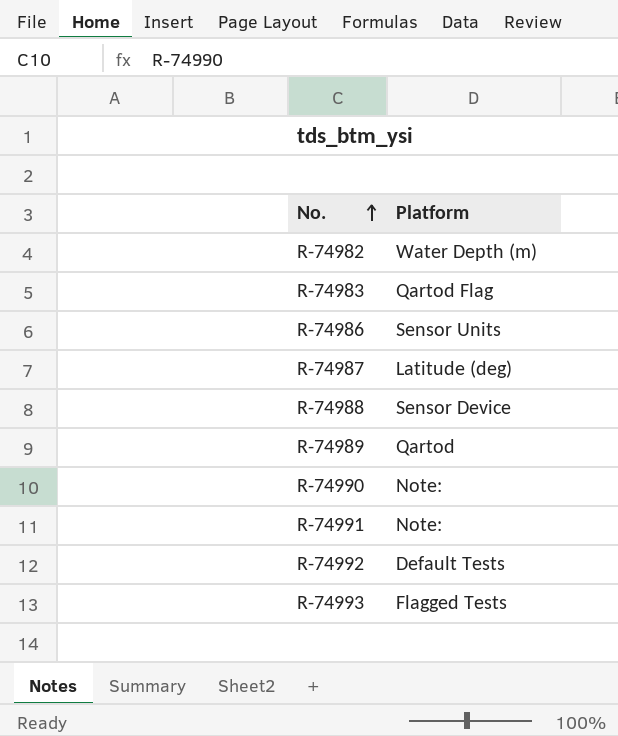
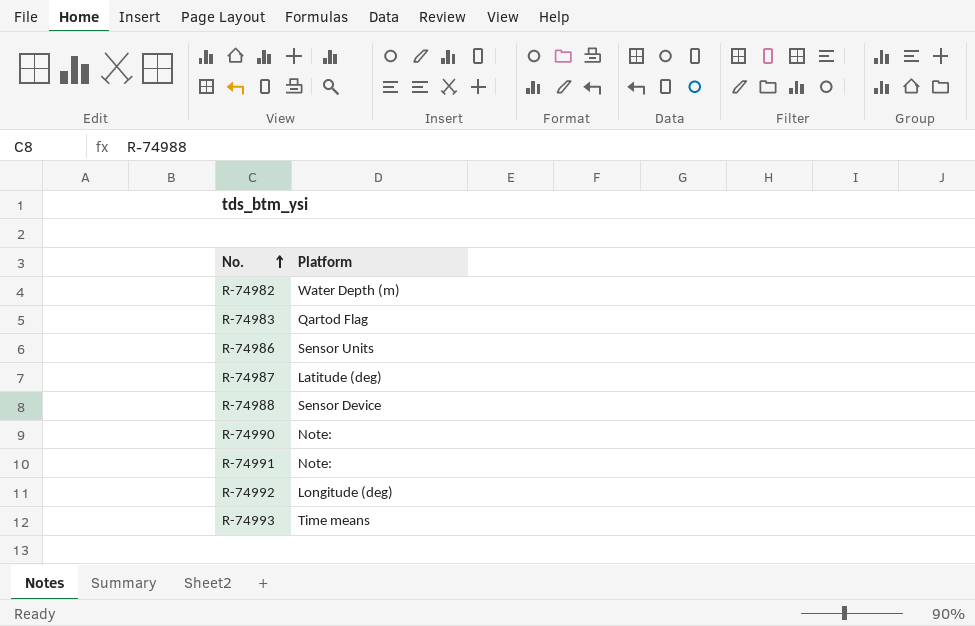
row R-74989: Qartod -> none
R-74992 | Platform: Default Tests -> Longitude (deg)
R-74993 | Platform: Flagged Tests -> Time means

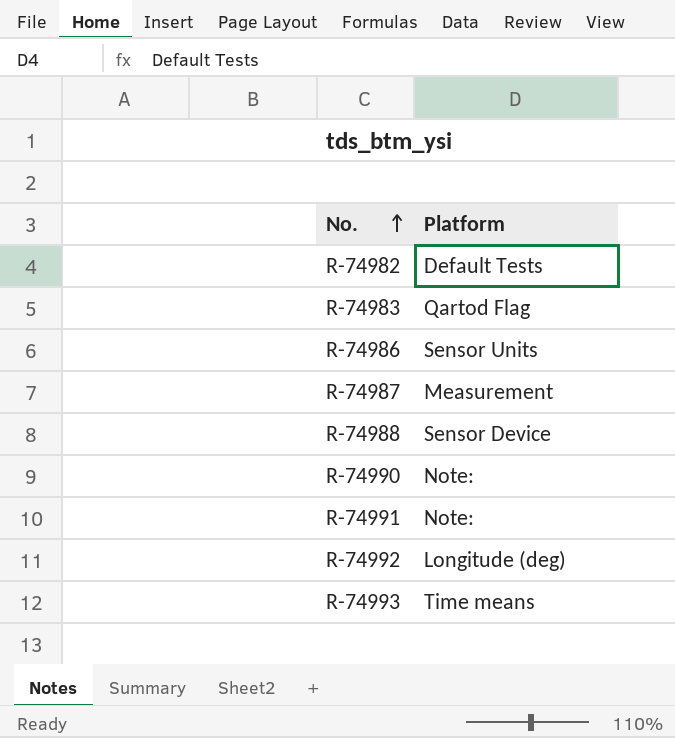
R-74982 | Platform: Water Depth (m) -> Default Tests
R-74987 | Platform: Latitude (deg) -> Measurement

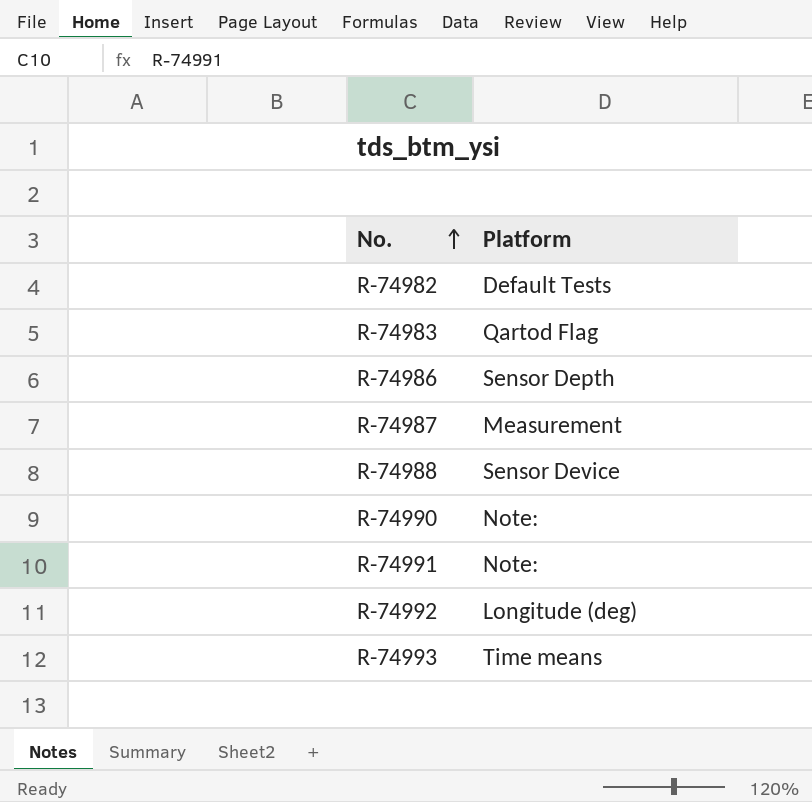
R-74986 | Platform: Sensor Units -> Sensor Depth

